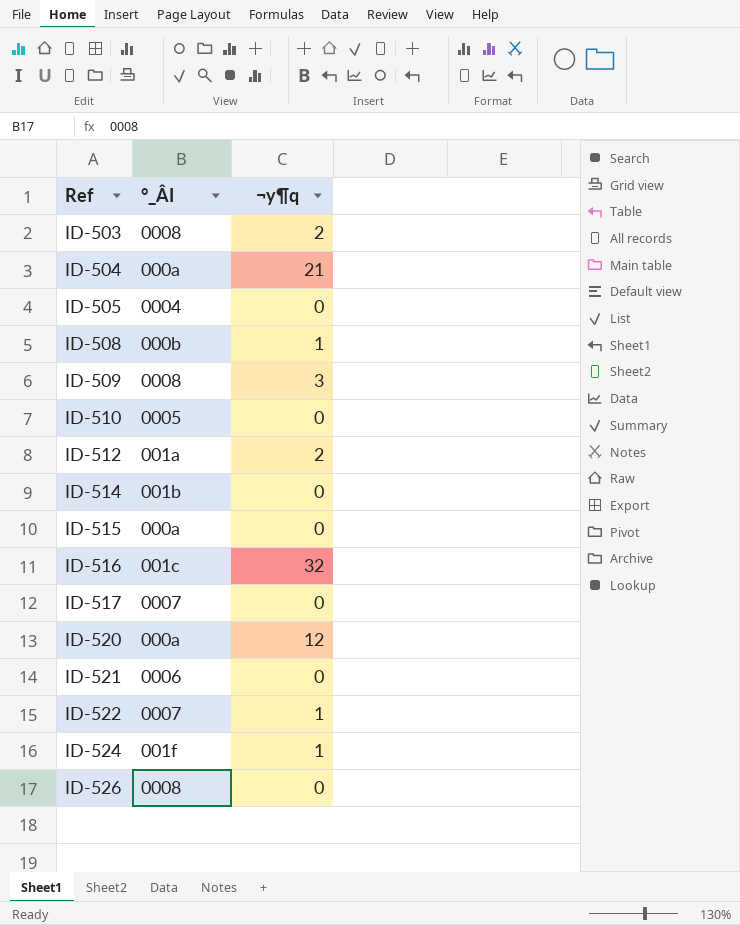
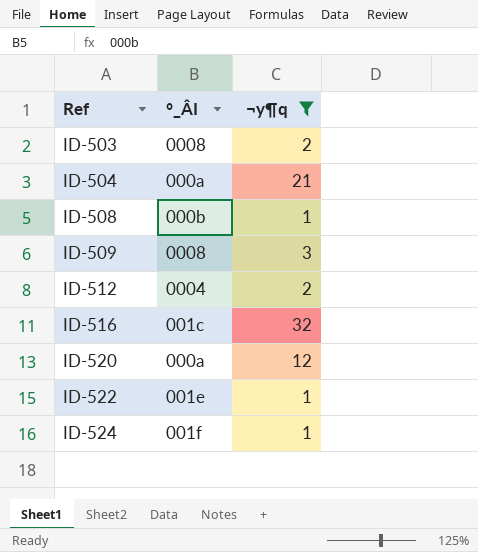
filter: none -> ¬y¶q != 0
ID-512 | °_ÂI: 001a -> 0004
ID-522 | °_ÂI: 0007 -> 001e

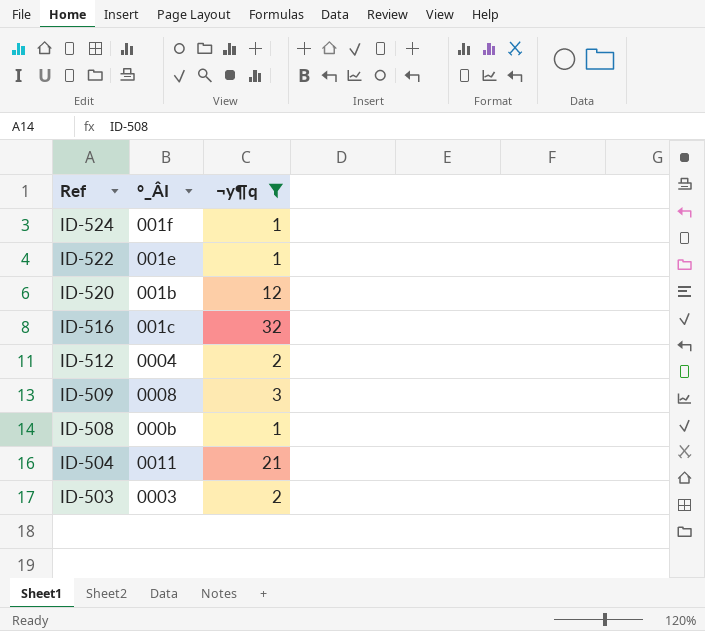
row order: Ref ascending -> Ref descending
ID-520 | °_ÂI: 000a -> 001b
ID-504 | °_ÂI: 000a -> 0011
ID-503 | °_ÂI: 0008 -> 0003

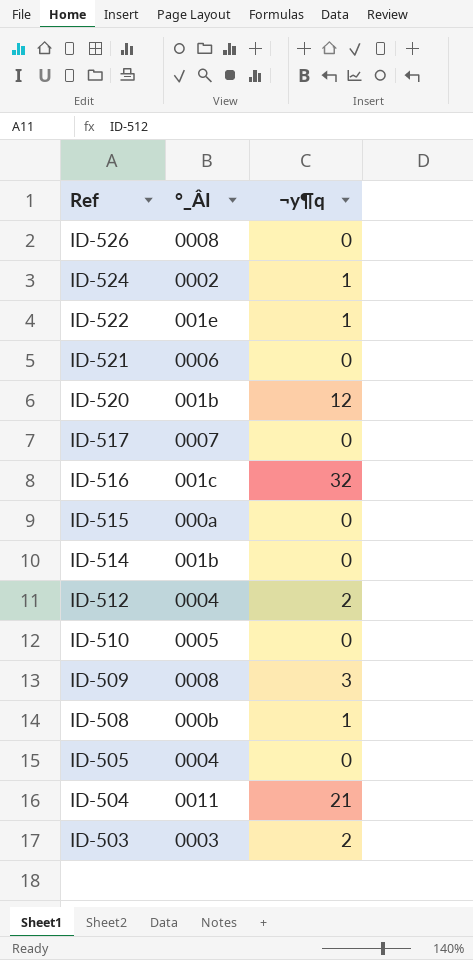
filter: ¬y¶q != 0 -> none
ID-524 | °_ÂI: 001f -> 0002

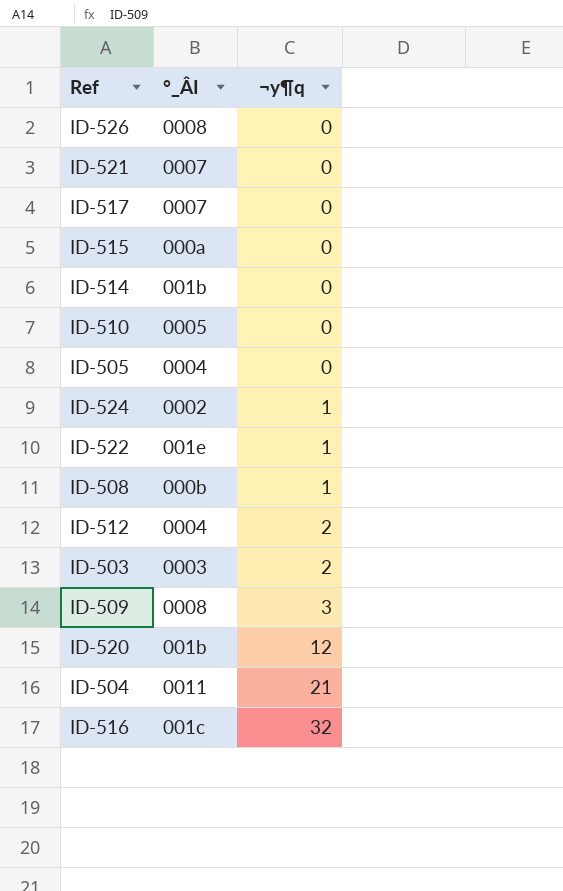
row order: Ref descending -> ¬y¶q ascending
ID-521 | °_ÂI: 0006 -> 0007

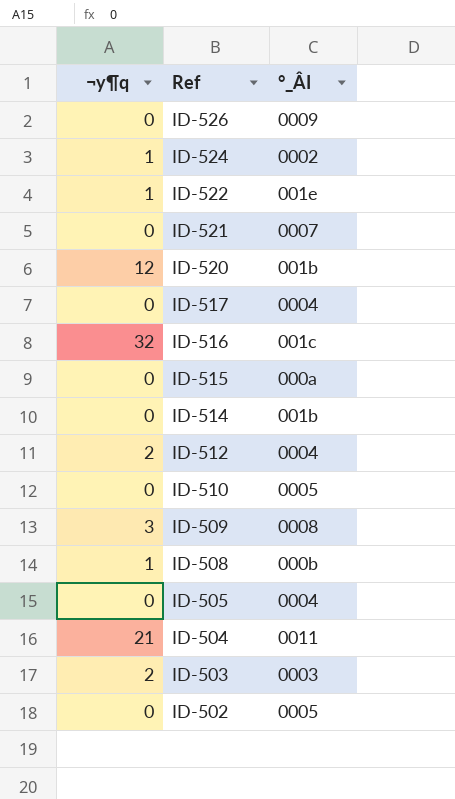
row order: ¬y¶q ascending -> Ref descending
column ¬y¶q | position: 3 -> 1
ID-526 | °_ÂI: 0008 -> 0009
ID-517 | °_ÂI: 0007 -> 0004
row ID-502: none -> 0 | 0005

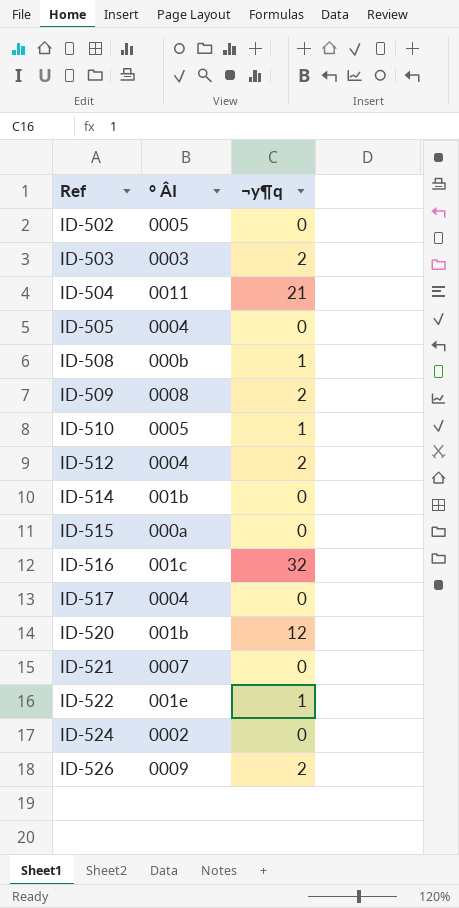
row order: Ref descending -> Ref ascending
column name: °_ÂI -> ° ÂI
column ¬y¶q | position: 1 -> 3
ID-509 | ¬y¶q: 3 -> 2
ID-510 | ¬y¶q: 0 -> 1
ID-524 | ¬y¶q: 1 -> 0
ID-526 | ¬y¶q: 0 -> 2

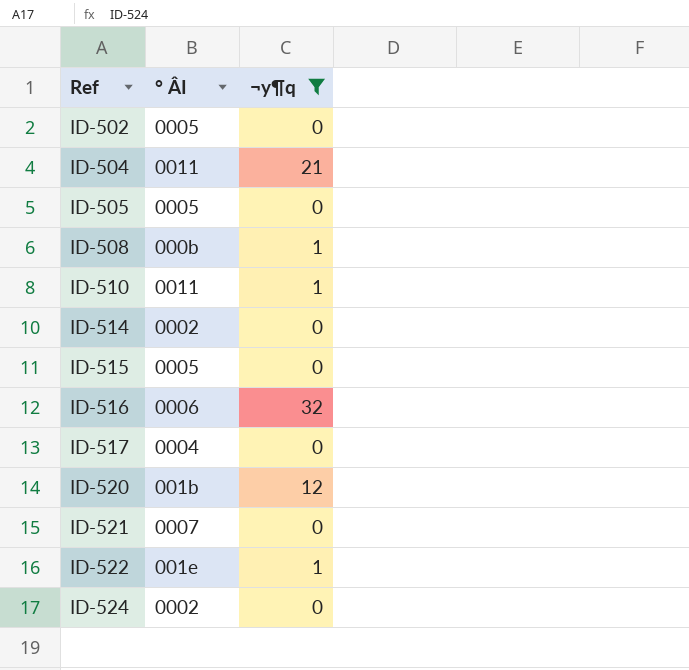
filter: none -> ¬y¶q != 2
ID-505 | ° ÂI: 0004 -> 0005
ID-510 | ° ÂI: 0005 -> 0011
ID-514 | ° ÂI: 001b -> 0002
ID-515 | ° ÂI: 000a -> 0005
ID-516 | ° ÂI: 001c -> 0006

